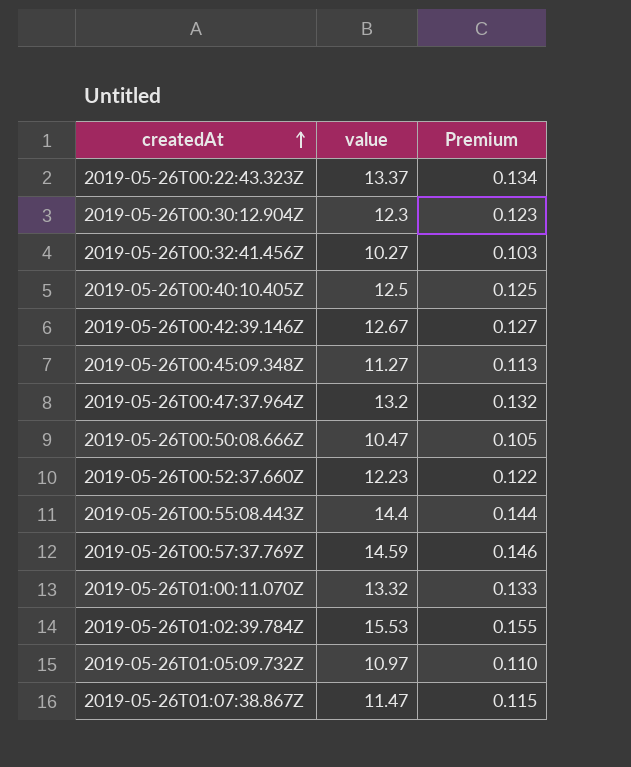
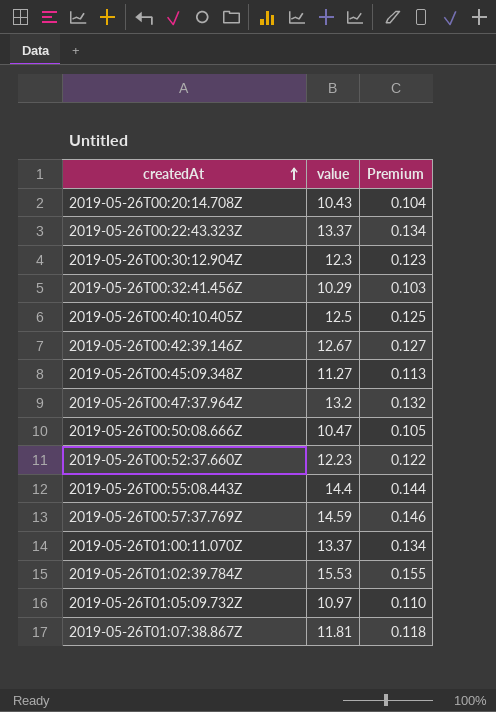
row 2019-05-26T00:20:14.708Z: none -> 10.43 | 0.104
2019-05-26T00:32:41.456Z | value: 10.27 -> 10.29
2019-05-26T01:00:11.070Z | value: 13.32 -> 13.37
2019-05-26T01:00:11.070Z | Premium: 0.133 -> 0.134
2019-05-26T01:07:38.867Z | value: 11.47 -> 11.81
2019-05-26T01:07:38.867Z | Premium: 0.115 -> 0.118

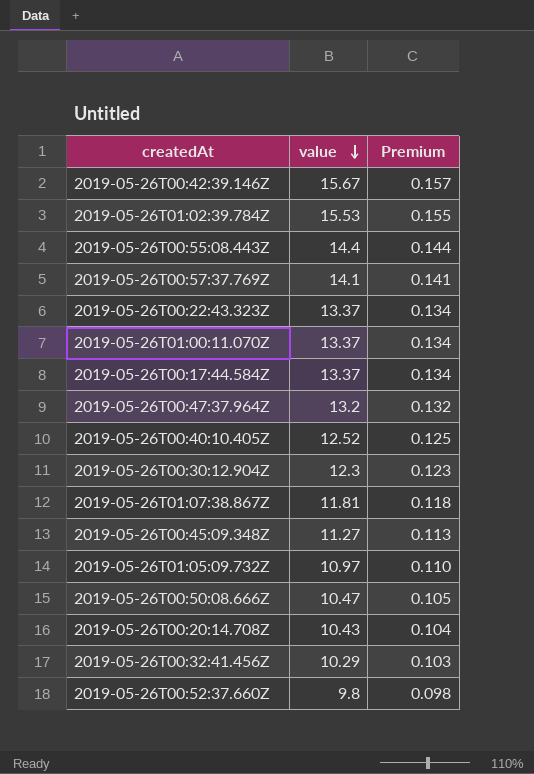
row order: createdAt ascending -> value descending
2019-05-26T00:42:39.146Z | value: 12.67 -> 15.67
2019-05-26T00:42:39.146Z | Premium: 0.127 -> 0.157
2019-05-26T00:57:37.769Z | value: 14.59 -> 14.1
2019-05-26T00:57:37.769Z | Premium: 0.146 -> 0.141
row 2019-05-26T00:17:44.584Z: none -> 13.37 | 0.134
2019-05-26T00:40:10.405Z | value: 12.5 -> 12.52
2019-05-26T00:52:37.660Z | value: 12.23 -> 9.8
2019-05-26T00:52:37.660Z | Premium: 0.122 -> 0.098

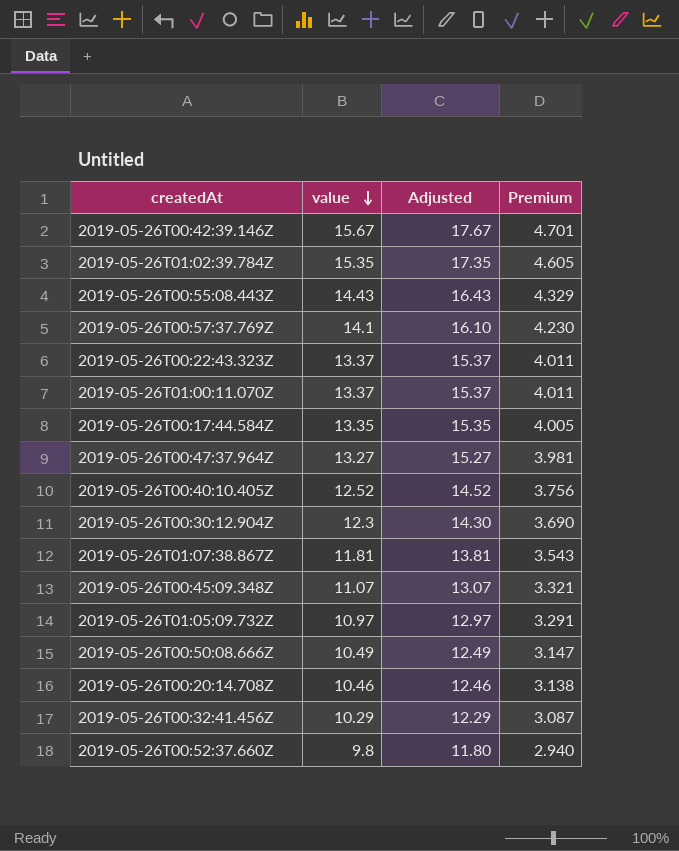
column Adjusted | formula: none -> [value] + 2
column Premium | formula: [value] * 0.01 -> [value] * 0.3
2019-05-26T01:02:39.784Z | value: 15.53 -> 15.35
2019-05-26T00:55:08.443Z | value: 14.4 -> 14.43
2019-05-26T00:17:44.584Z | value: 13.37 -> 13.35
2019-05-26T00:47:37.964Z | value: 13.2 -> 13.27
2019-05-26T00:45:09.348Z | value: 11.27 -> 11.07
2019-05-26T00:50:08.666Z | value: 10.47 -> 10.49
2019-05-26T00:20:14.708Z | value: 10.43 -> 10.46

